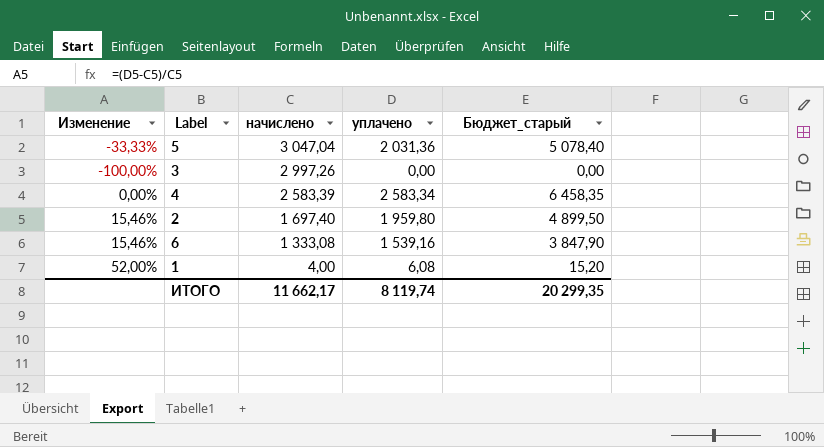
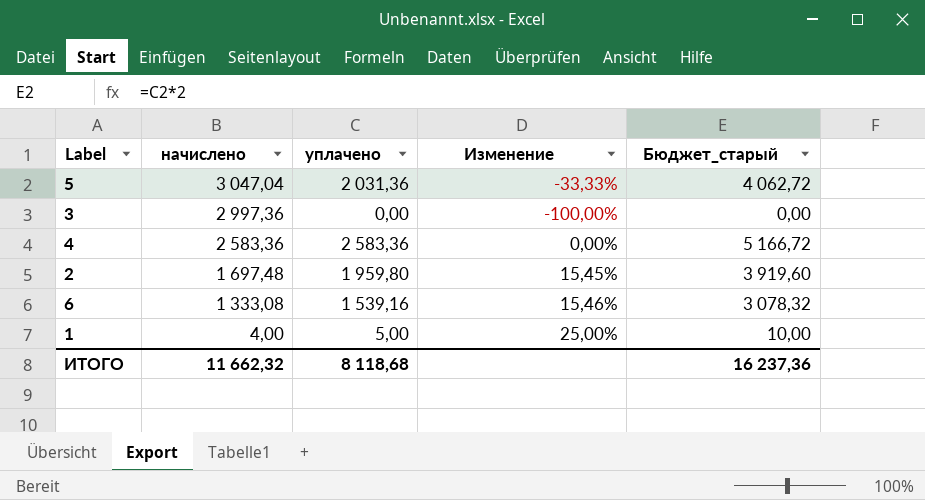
column Изменение | position: 1 -> 4
column Бюджет_старый | formula: [уплачено] * 2,5 -> [уплачено] * 2
3 | начислено: 2 997,26 -> 2 997,36
4 | начислено: 2 583,39 -> 2 583,36
4 | уплачено: 2 583,34 -> 2 583,36
2 | начислено: 1 697,40 -> 1 697,48
2 | Изменение: 15,46% -> 15,45%
1 | уплачено: 6,08 -> 5,00
1 | Изменение: 52,00% -> 25,00%
ИТОГО | начислено: 11 662,17 -> 11 662,32
ИТОГО | уплачено: 8 119,74 -> 8 118,68
ИТОГО | Бюджет_старый: 20 299,35 -> 16 237,36

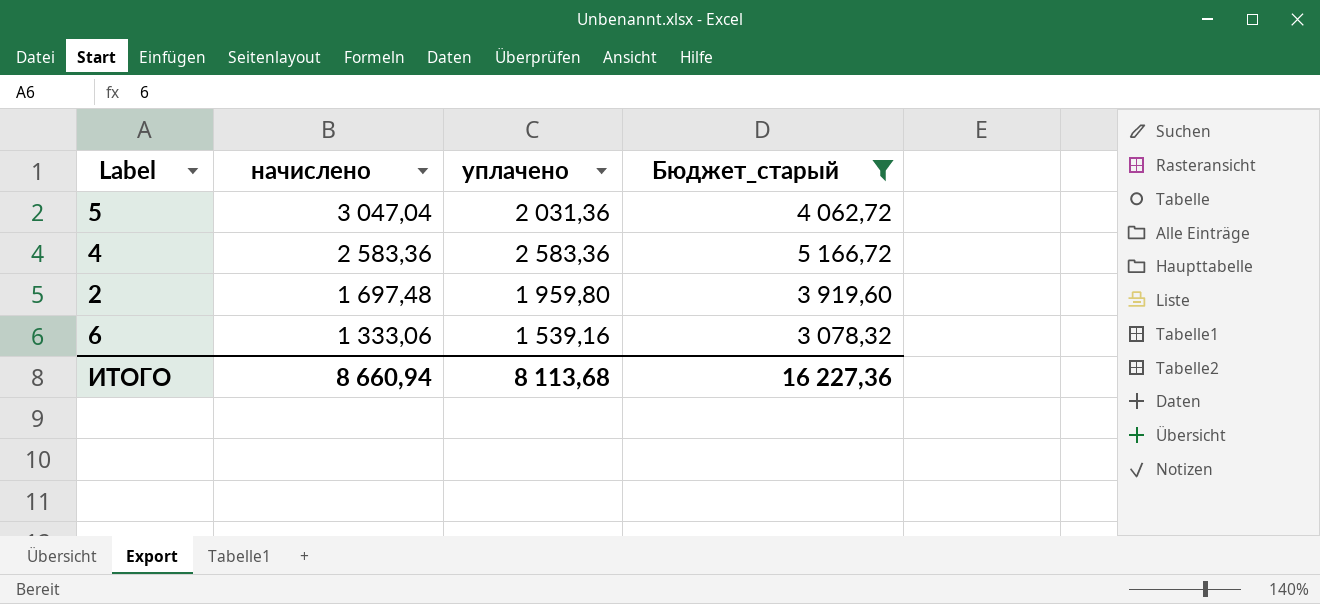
filter: none -> Бюджет_старый >= 3 078,32
column Изменение | formula: ([уплачено] - [начислено]) / [начислено] -> none
6 | начислено: 1 333,08 -> 1 333,06
ИТОГО | начислено: 11 662,32 -> 8 660,94
ИТОГО | уплачено: 8 118,68 -> 8 113,68
ИТОГО | Бюджет_старый: 16 237,36 -> 16 227,36

